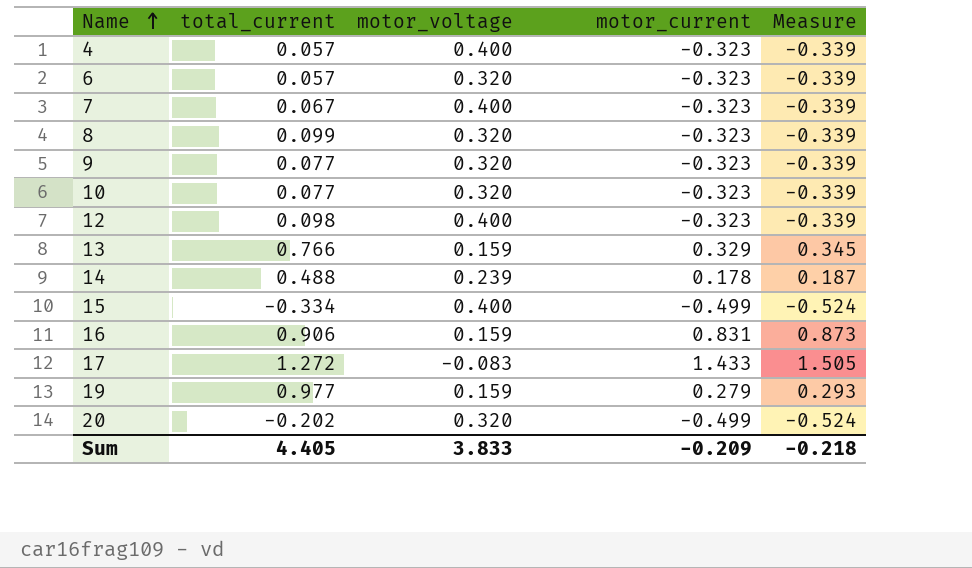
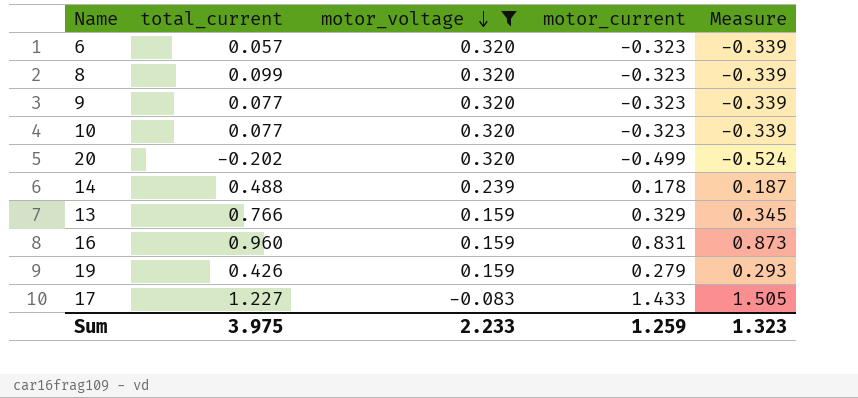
filter: none -> motor_voltage != 0.400
row order: Name ascending -> motor_voltage descending
16 | total_current: 0.906 -> 0.960
19 | total_current: 0.977 -> 0.426
17 | total_current: 1.272 -> 1.227
Sum | total_current: 4.405 -> 3.975
Sum | motor_voltage: 3.833 -> 2.233
Sum | motor_current: -0.209 -> 1.259
Sum | Measure: -0.218 -> 1.323

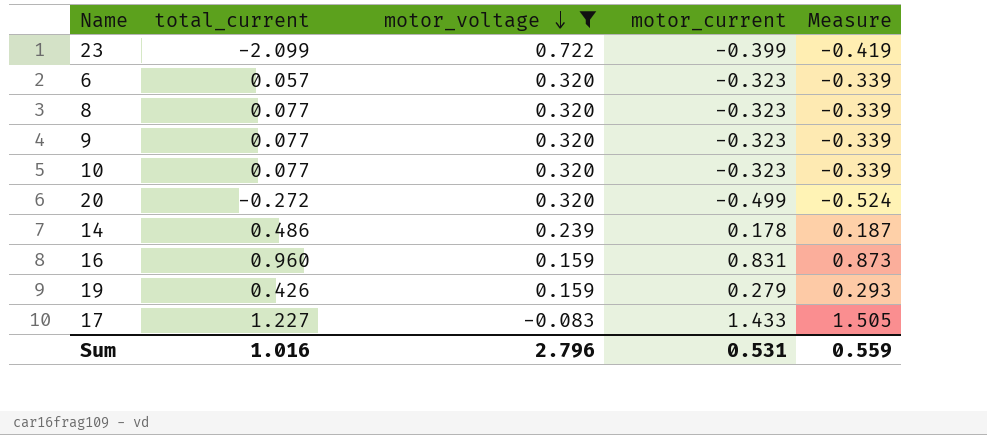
row 13: 0.766 | 0.159 | 0.329 | 0.345 -> none
row 23: none -> -2.099 | 0.722 | -0.399 | -0.419
8 | total_current: 0.099 -> 0.077
20 | total_current: -0.202 -> -0.272
14 | total_current: 0.488 -> 0.486
Sum | total_current: 3.975 -> 1.016
Sum | motor_voltage: 2.233 -> 2.796
Sum | motor_current: 1.259 -> 0.531
Sum | Measure: 1.323 -> 0.559

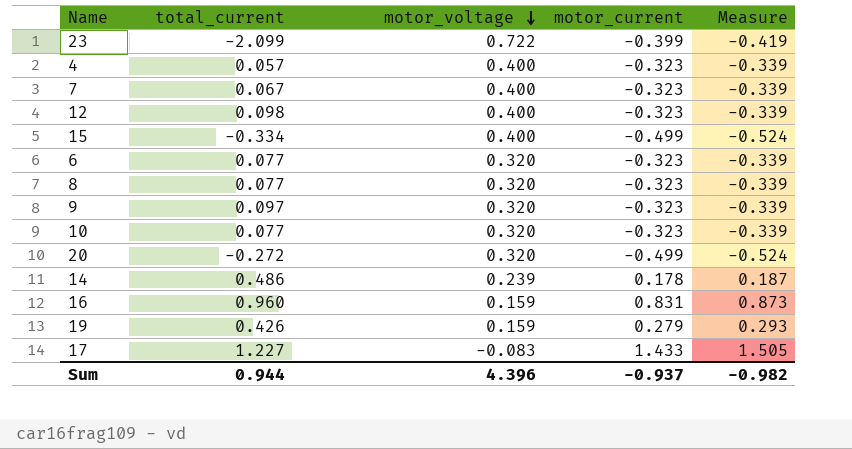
filter: motor_voltage != 0.400 -> none
6 | total_current: 0.057 -> 0.077
9 | total_current: 0.077 -> 0.097
Sum | total_current: 1.016 -> 0.944
Sum | motor_voltage: 2.796 -> 4.396
Sum | motor_current: 0.531 -> -0.937
Sum | Measure: 0.559 -> -0.982

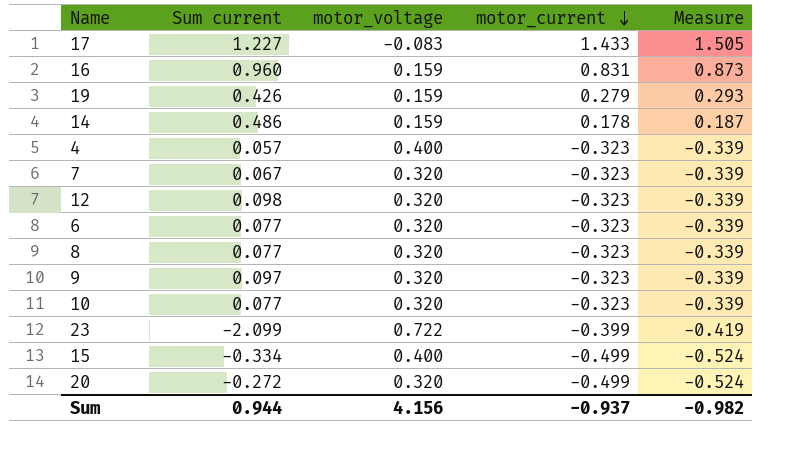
row order: motor_voltage descending -> motor_current descending
column name: total_current -> Sum current
14 | motor_voltage: 0.239 -> 0.159
7 | motor_voltage: 0.400 -> 0.320
12 | motor_voltage: 0.400 -> 0.320
Sum | motor_voltage: 4.396 -> 4.156

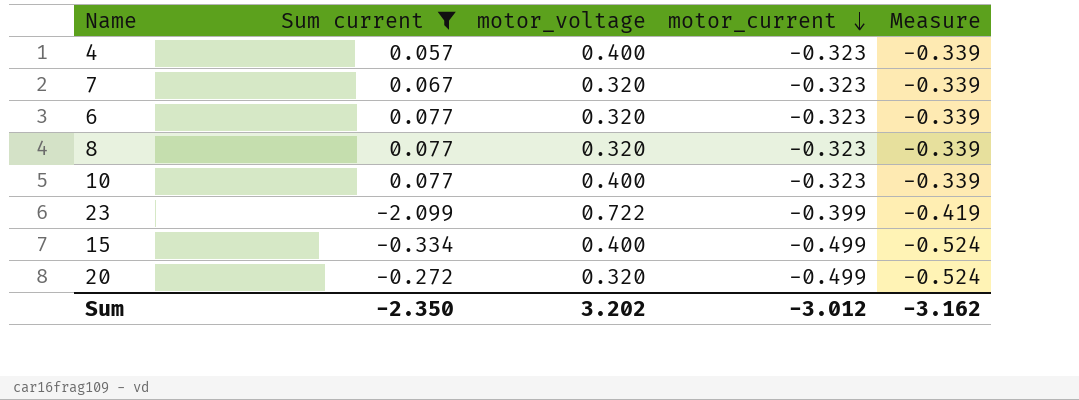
filter: none -> Sum current <= 0.077
10 | motor_voltage: 0.320 -> 0.400
Sum | Sum current: 0.944 -> -2.350
Sum | motor_voltage: 4.156 -> 3.202
Sum | motor_current: -0.937 -> -3.012
Sum | Measure: -0.982 -> -3.162

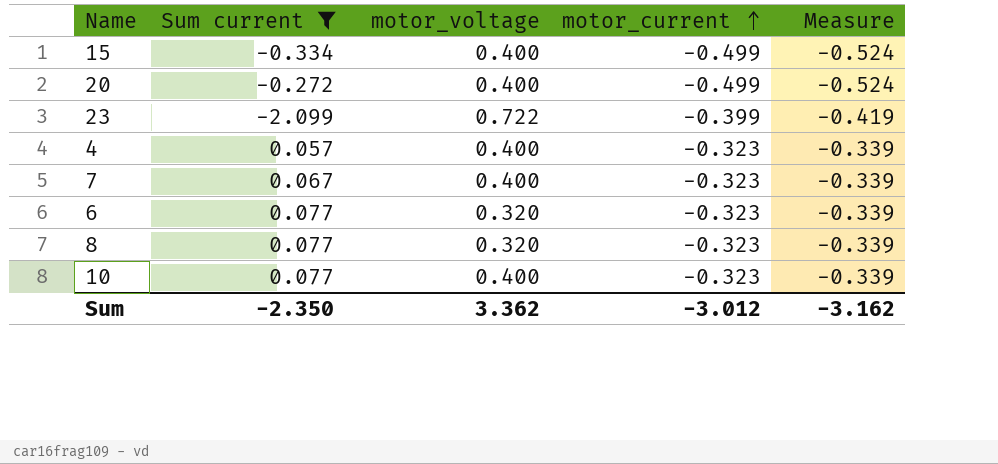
row order: motor_current descending -> motor_current ascending
20 | motor_voltage: 0.320 -> 0.400
7 | motor_voltage: 0.320 -> 0.400
Sum | motor_voltage: 3.202 -> 3.362

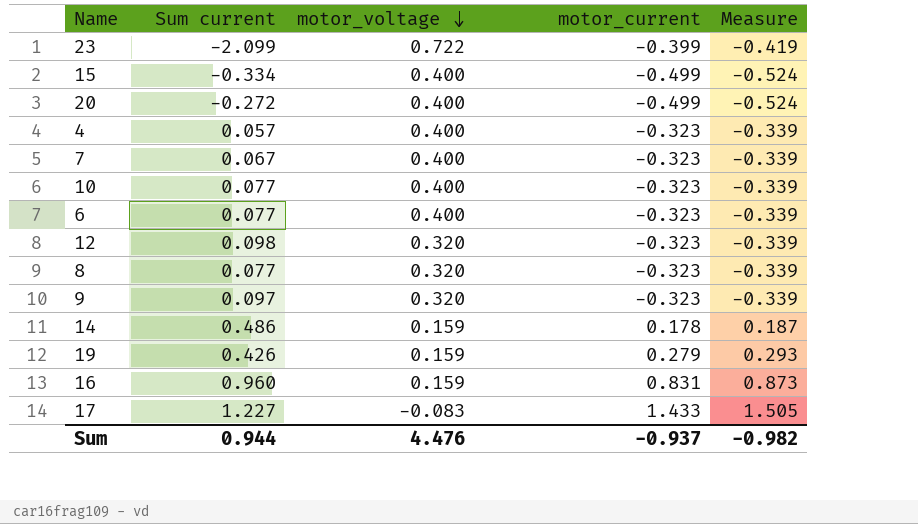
filter: Sum current <= 0.077 -> none
row order: motor_current ascending -> motor_voltage descending
6 | motor_voltage: 0.320 -> 0.400
Sum | Sum current: -2.350 -> 0.944
Sum | motor_voltage: 3.362 -> 4.476
Sum | motor_current: -3.012 -> -0.937
Sum | Measure: -3.162 -> -0.982

